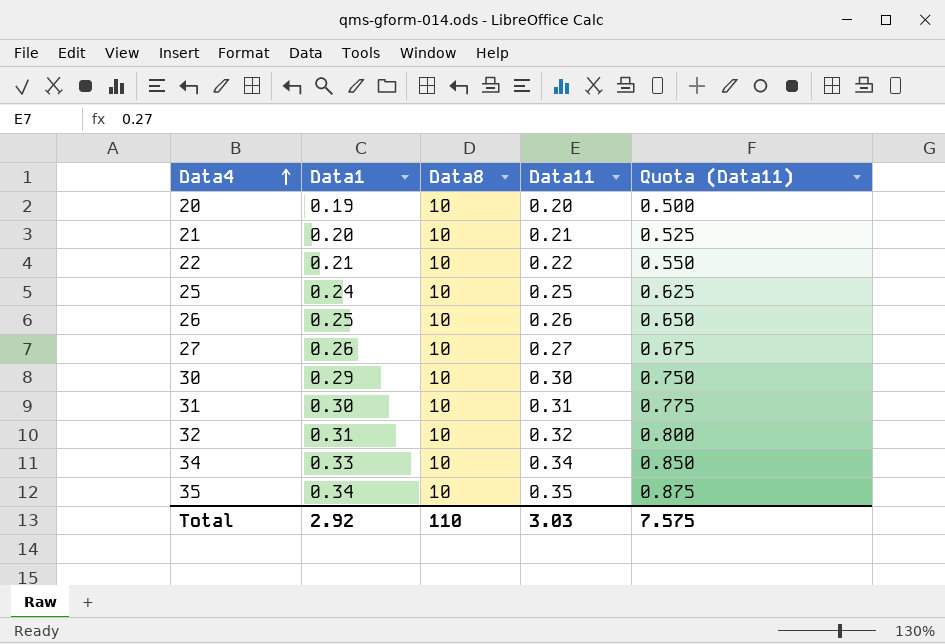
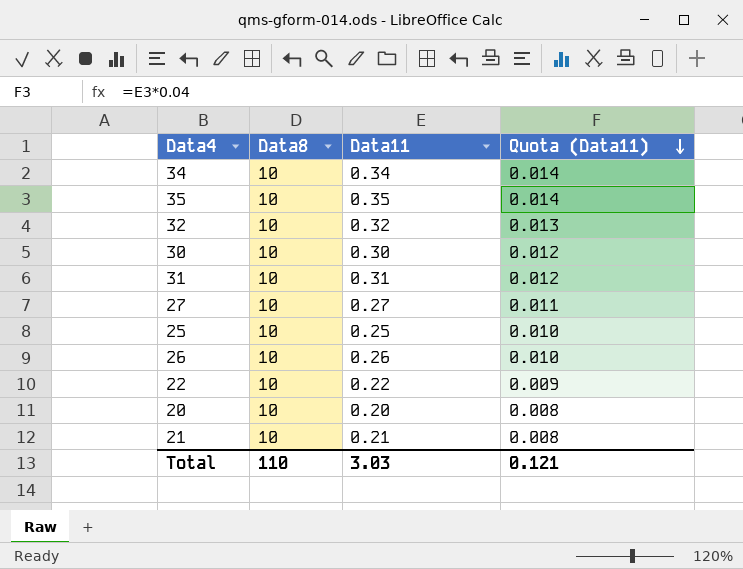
row order: Data4 ascending -> Quota (Data11) descending
column Data1 | position: 2 -> none
column Quota (Data11) | formula: [Data11] * 2.5 -> [Data11] * 0.04
Total | Quota (Data11): 7.575 -> 0.121

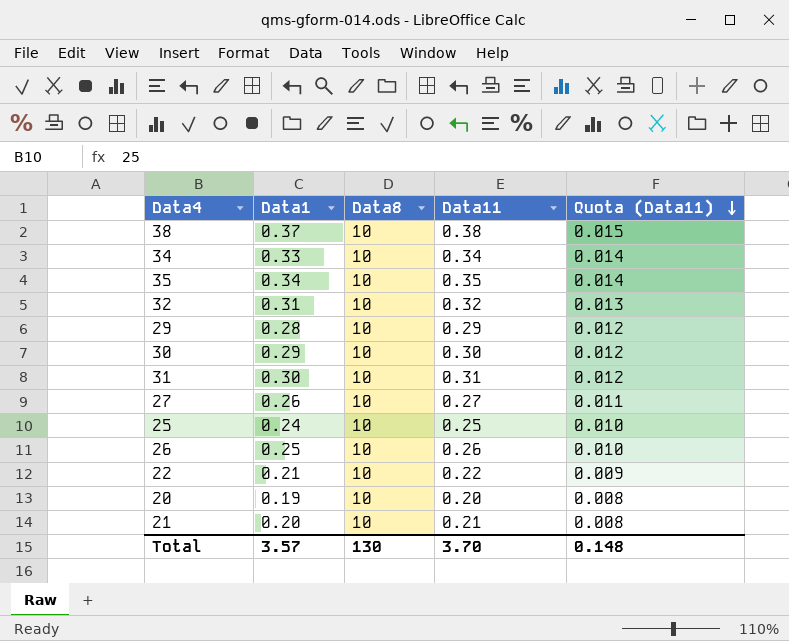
column Data1 | position: none -> 2
row 38: none -> 0.37 | 10 | 0.38 | 0.015
row 29: none -> 0.28 | 10 | 0.29 | 0.012
Total | Data8: 110 -> 130
Total | Data11: 3.03 -> 3.70
Total | Quota (Data11): 0.121 -> 0.148

